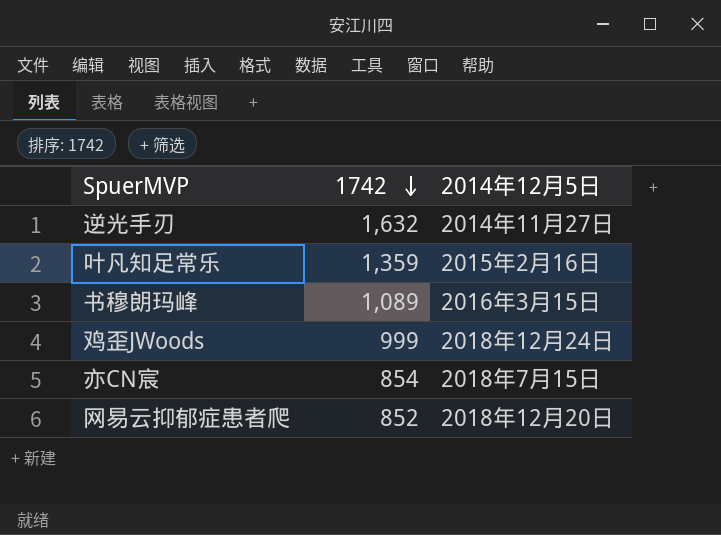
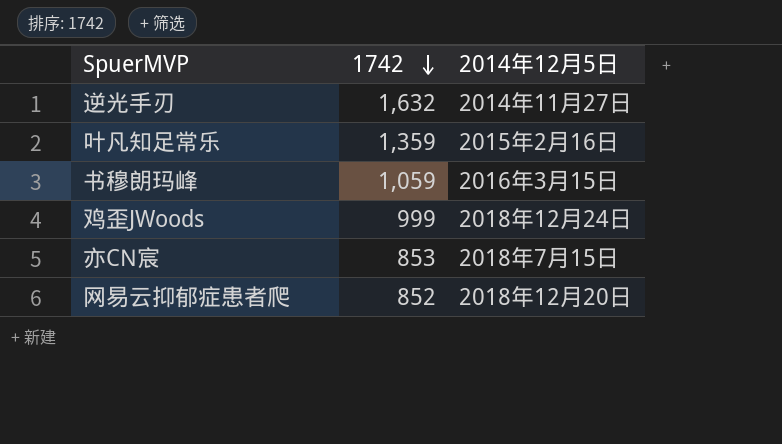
书穆朗玛峰 | 1742: 1,089 -> 1,059
亦CN宸 | 1742: 854 -> 853

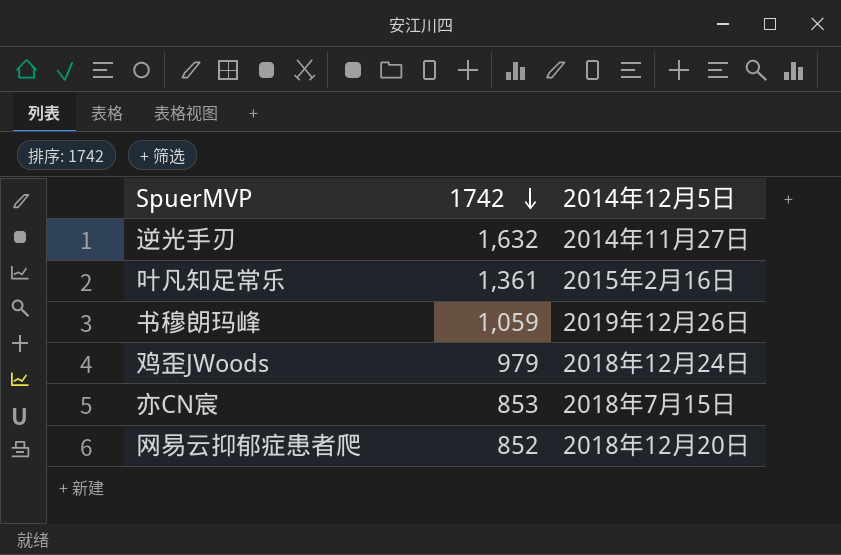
叶凡知足常乐 | 1742: 1,359 -> 1,361
书穆朗玛峰 | 2014年12月5日: 2016年3月15日 -> 2019年12月26日
鸡歪JWoods | 1742: 999 -> 979

